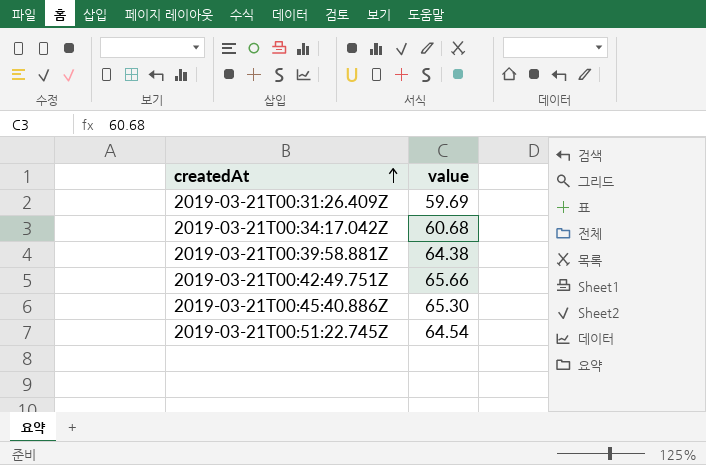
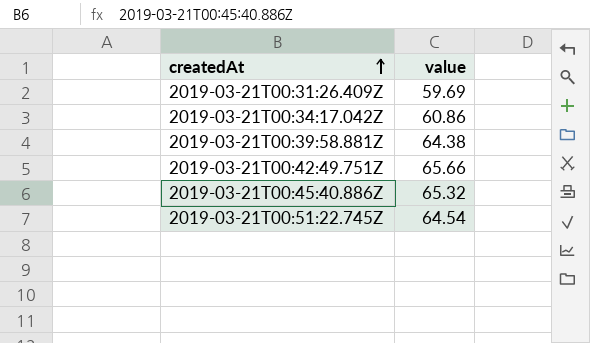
2019-03-21T00:34:17.042Z | value: 60.68 -> 60.86
2019-03-21T00:45:40.886Z | value: 65.30 -> 65.32

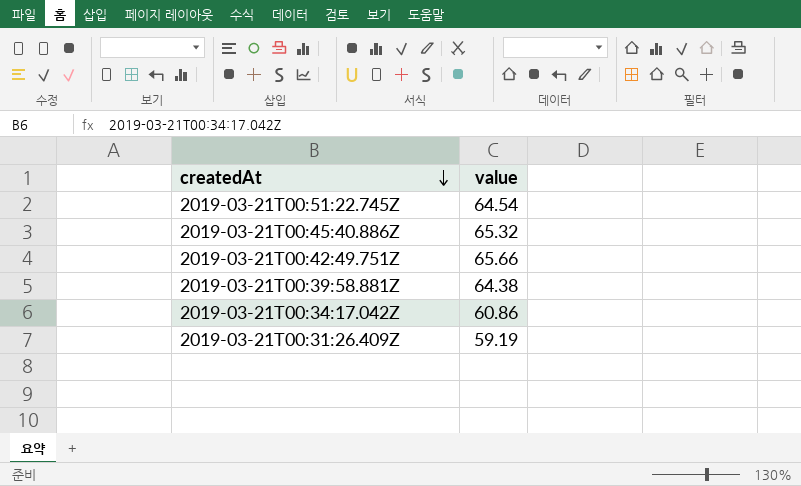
row order: createdAt ascending -> createdAt descending
2019-03-21T00:31:26.409Z | value: 59.69 -> 59.19

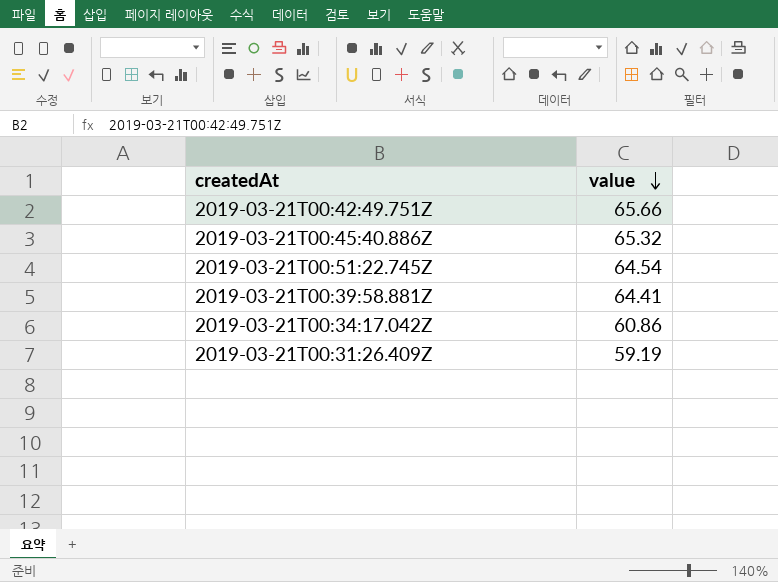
row order: createdAt descending -> value descending
2019-03-21T00:39:58.881Z | value: 64.38 -> 64.41

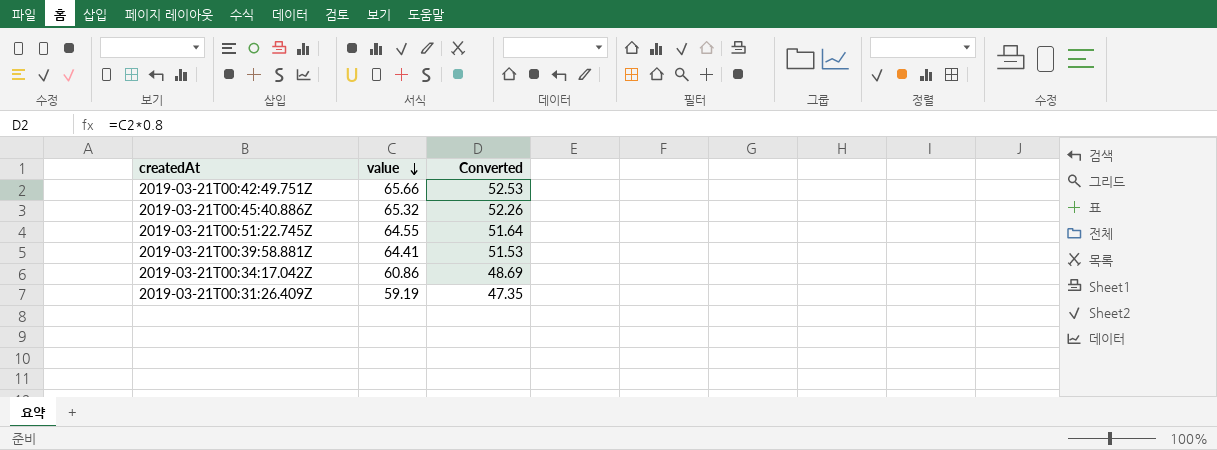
column Converted | formula: none -> [value] * 0.8
2019-03-21T00:51:22.745Z | value: 64.54 -> 64.55

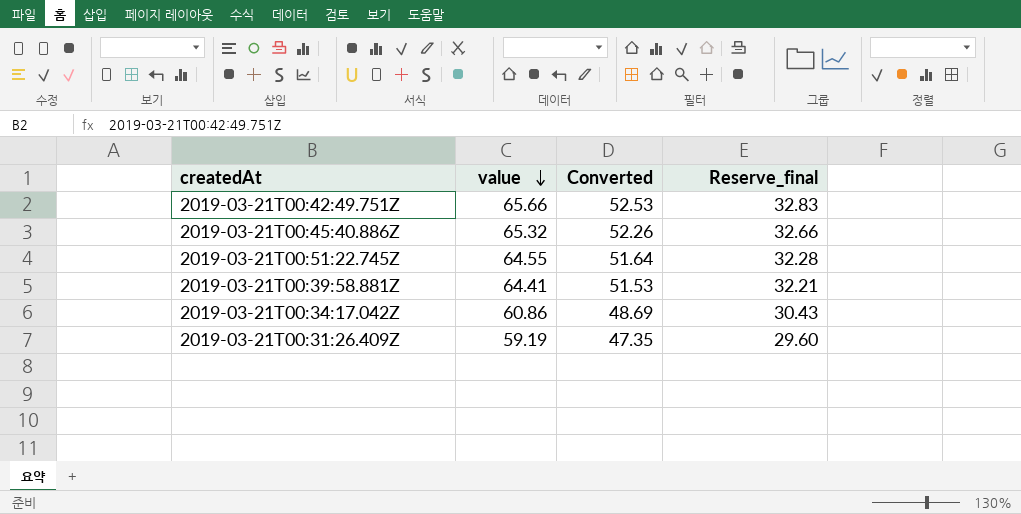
column Reserve_final | formula: none -> [value] * 0.5

